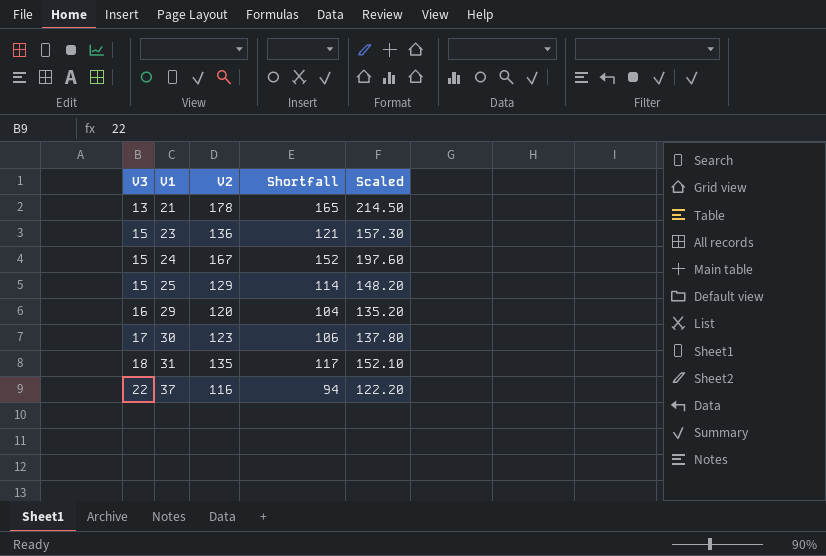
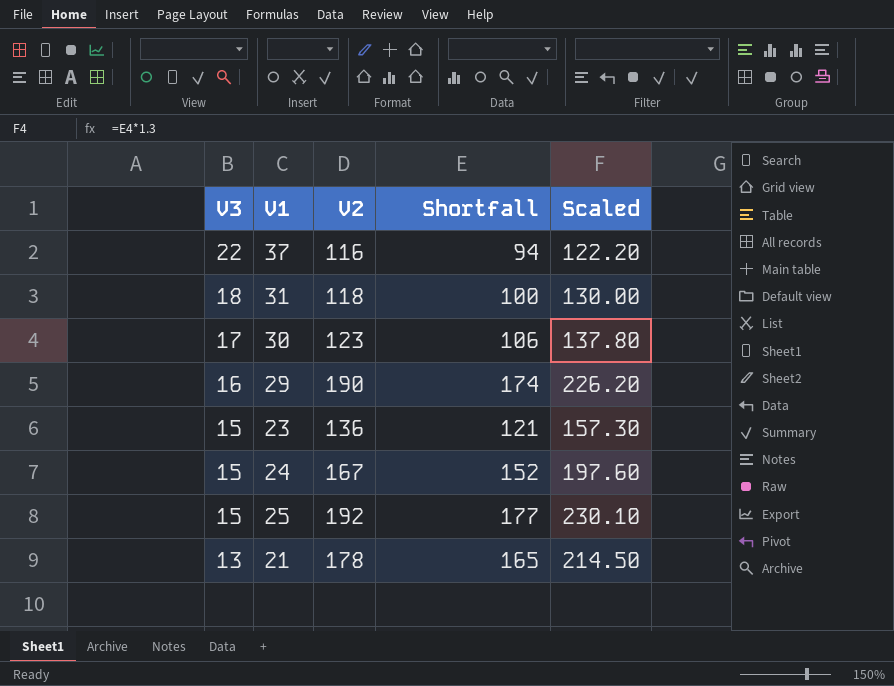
row order: V3 ascending -> V3 descending
31 | V2: 135 -> 118
31 | Shortfall: 117 -> 100
31 | Scaled: 152.10 -> 130.00
29 | V2: 120 -> 190
29 | Shortfall: 104 -> 174
29 | Scaled: 135.20 -> 226.20
25 | V2: 129 -> 192
25 | Shortfall: 114 -> 177
25 | Scaled: 148.20 -> 230.10

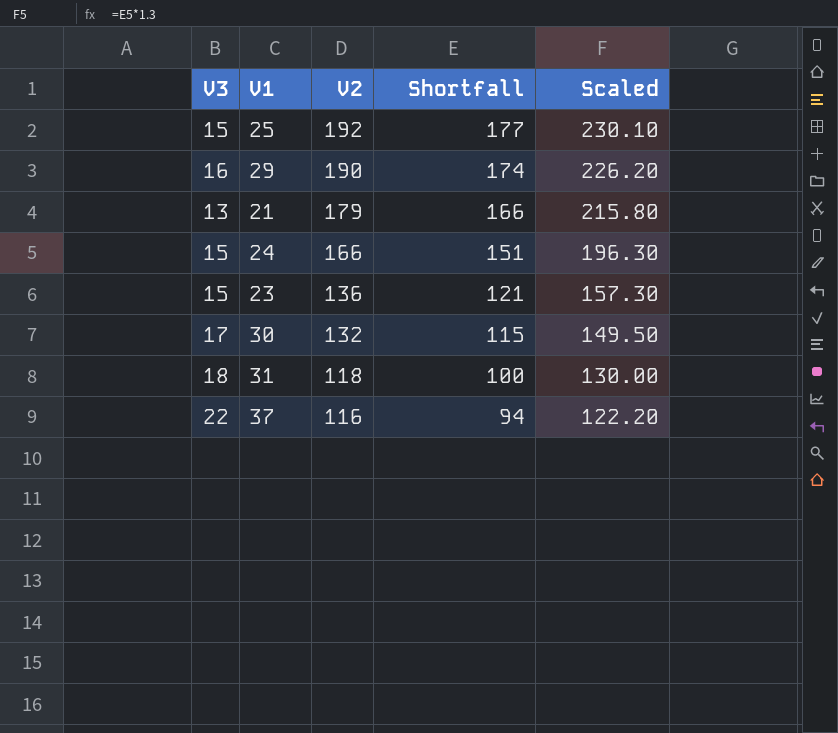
row order: V3 descending -> V2 descending
21 | V2: 178 -> 179
21 | Shortfall: 165 -> 166
21 | Scaled: 214.50 -> 215.80
24 | V2: 167 -> 166
24 | Shortfall: 152 -> 151
24 | Scaled: 197.60 -> 196.30
30 | V2: 123 -> 132
30 | Shortfall: 106 -> 115
30 | Scaled: 137.80 -> 149.50

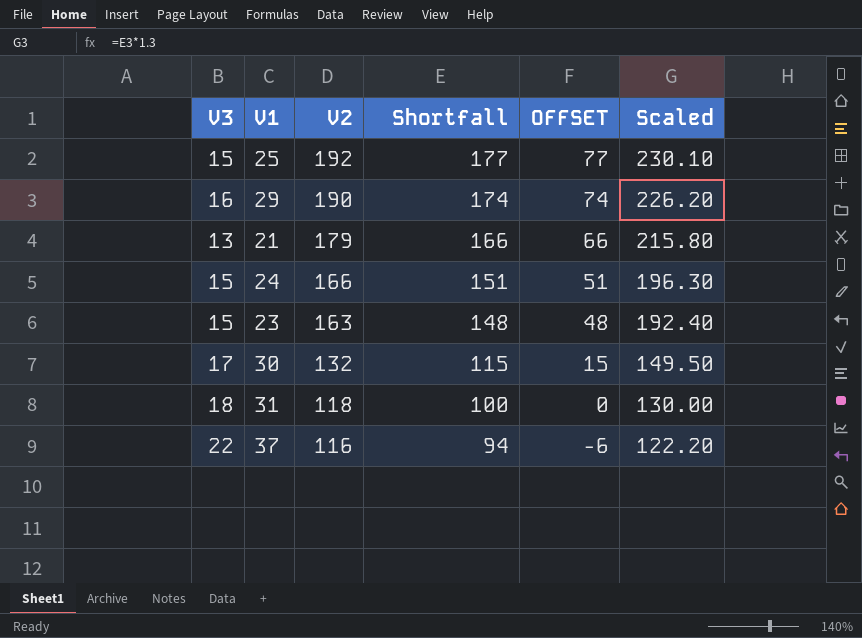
column OFFSET | formula: none -> [Shortfall] - 100
23 | V2: 136 -> 163
23 | Shortfall: 121 -> 148
23 | Scaled: 157.30 -> 192.40

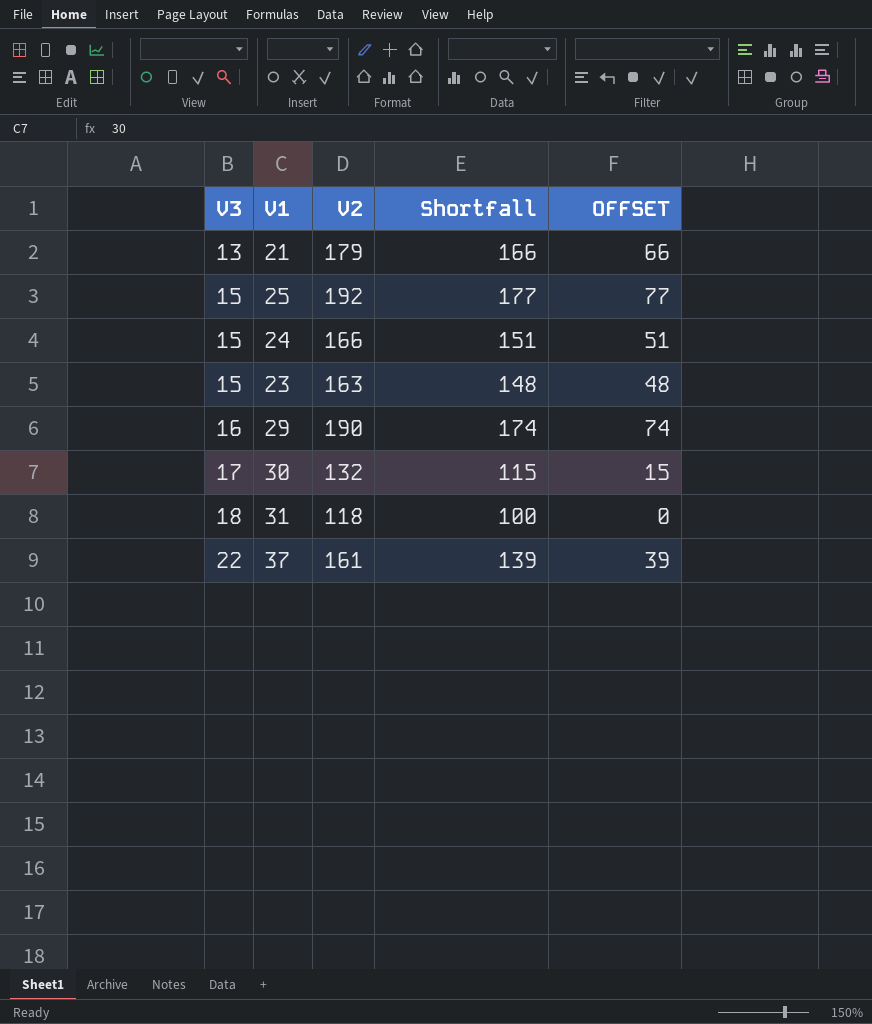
row order: V2 descending -> V3 ascending
column Scaled | formula: [Shortfall] * 1.3 -> none
37 | V2: 116 -> 161
37 | Shortfall: 94 -> 139
37 | OFFSET: -6 -> 39

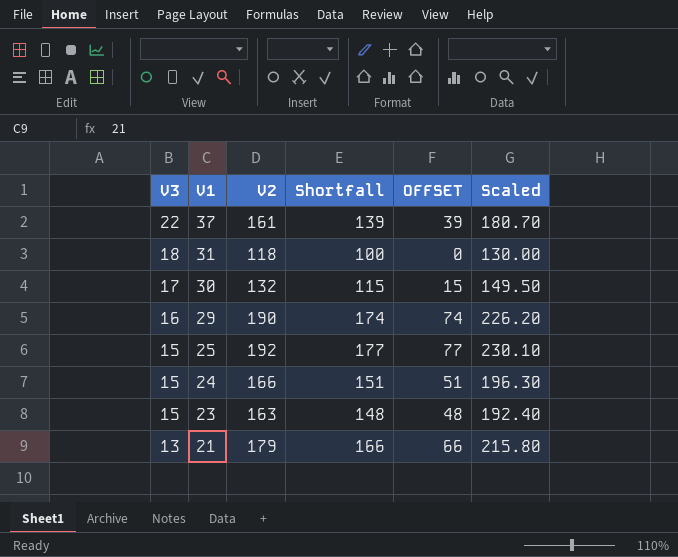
row order: V3 ascending -> V3 descending
column Scaled | formula: none -> [Shortfall] * 1.3

